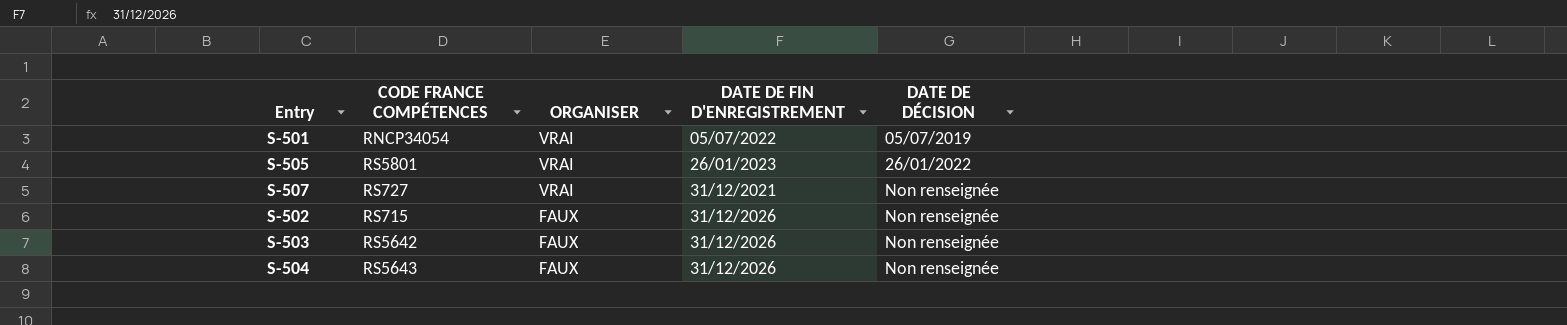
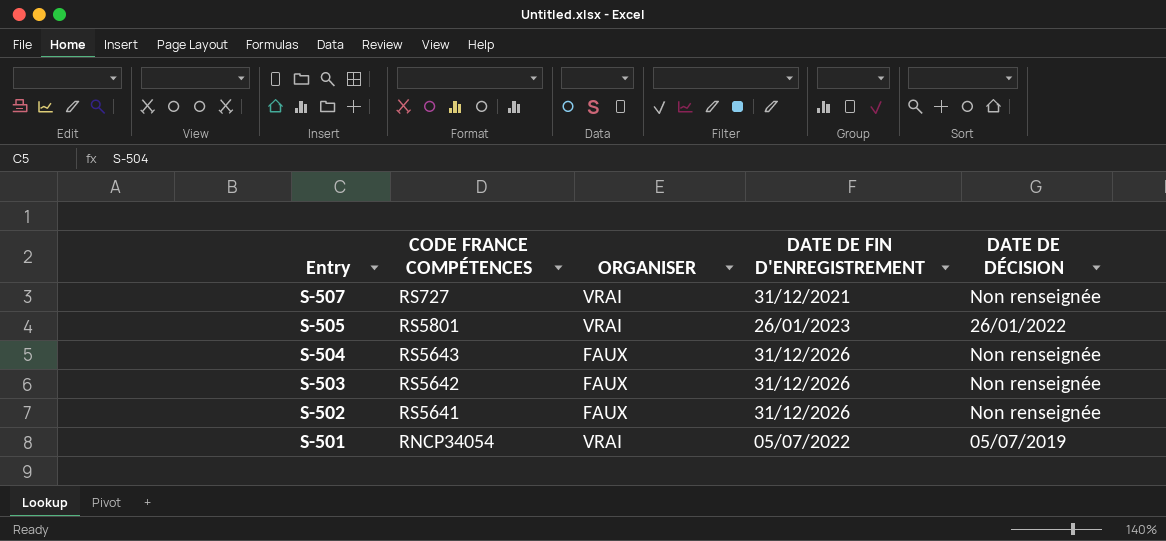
row order: ORGANISER descending -> Entry descending
S-502 | CODE FRANCE COMPÉTENCES: RS715 -> RS5641

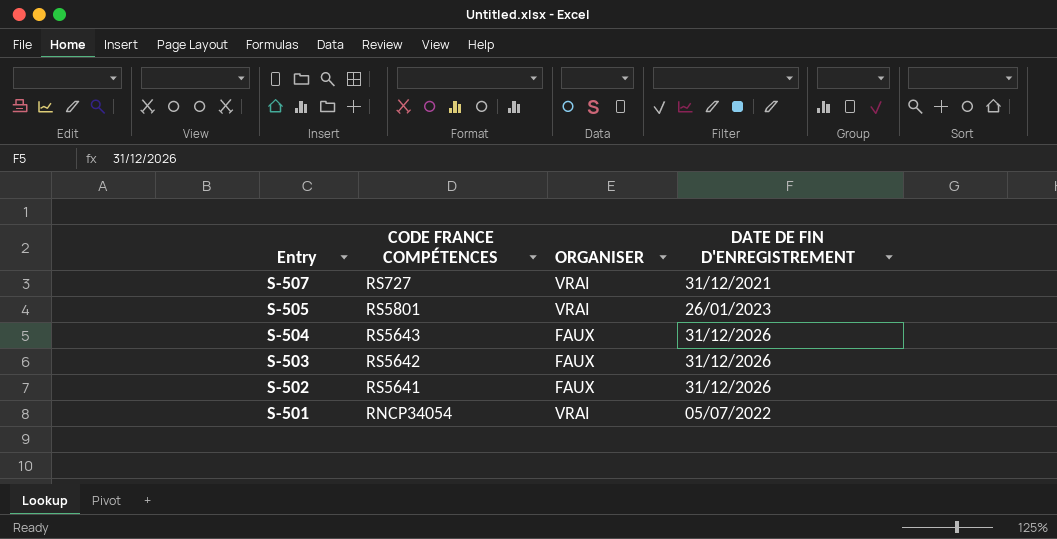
column DATE DE DÉCISION | position: 5 -> none

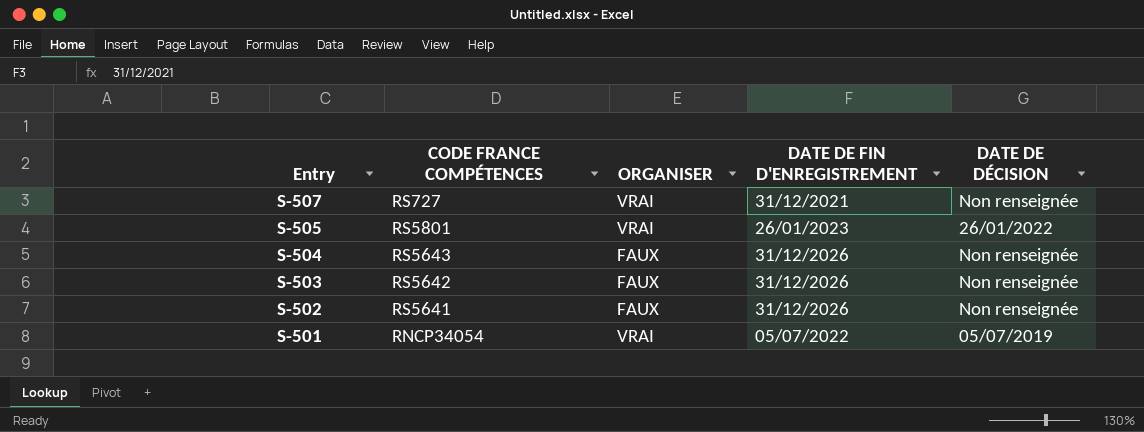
column DATE DE DÉCISION | position: none -> 5

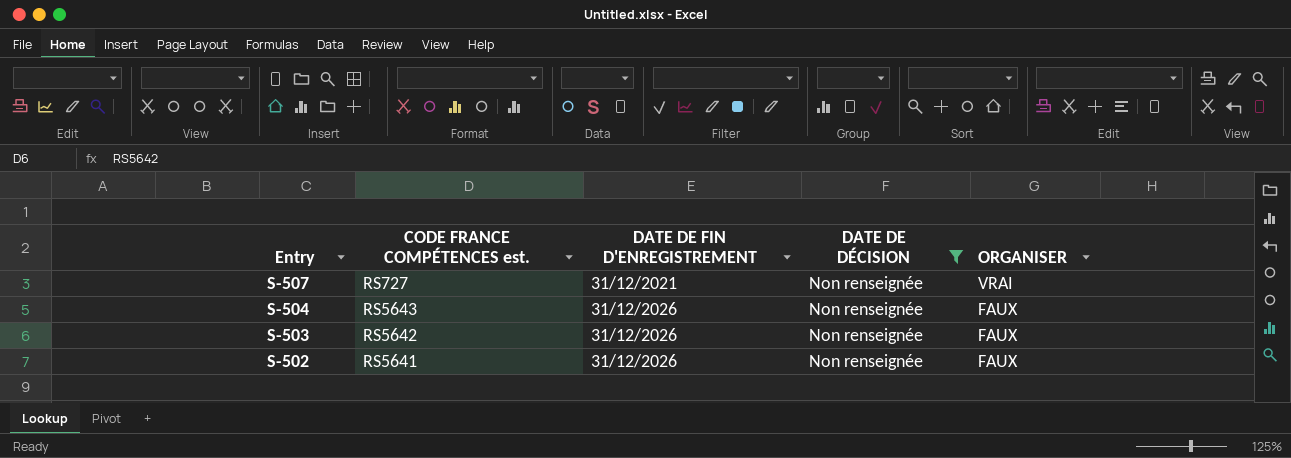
filter: none -> DATE DE DÉCISION = Non renseignée
column name: CODE FRANCE COMPÉTENCES -> CODE FRANCE COMPÉTENCES est.
column ORGANISER | position: 3 -> 5

